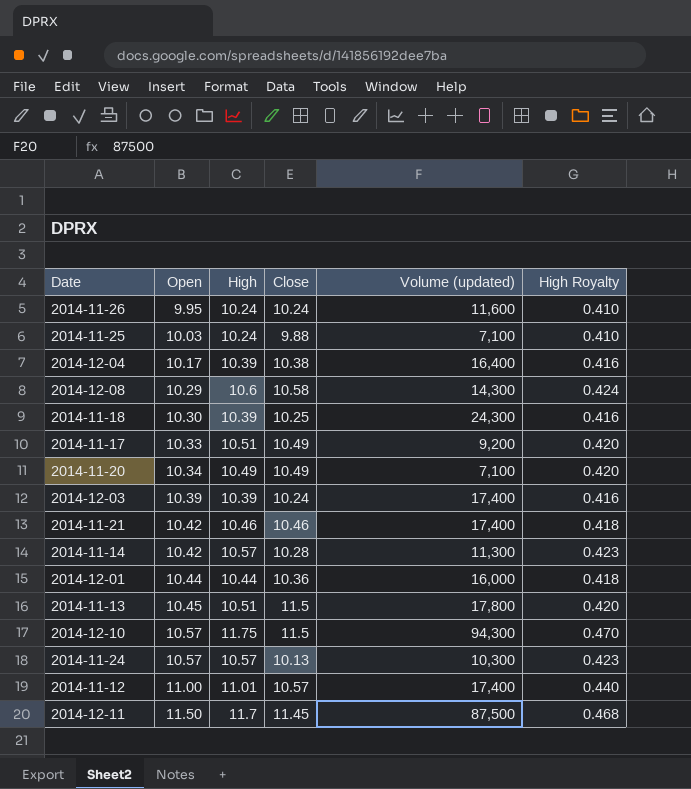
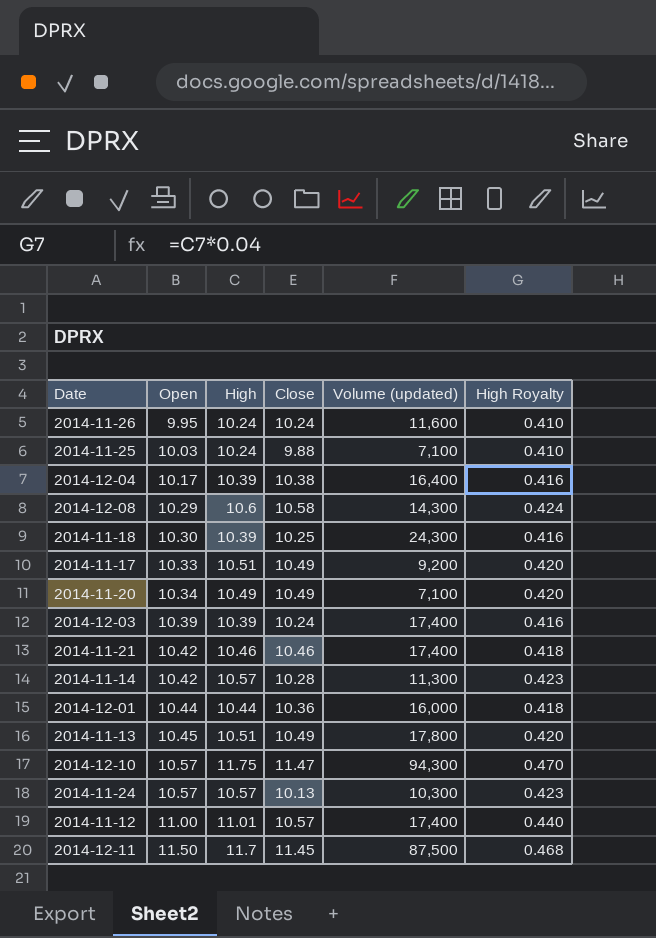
2014-11-13 | Close: 11.5 -> 10.49
2014-12-10 | Close: 11.5 -> 11.47

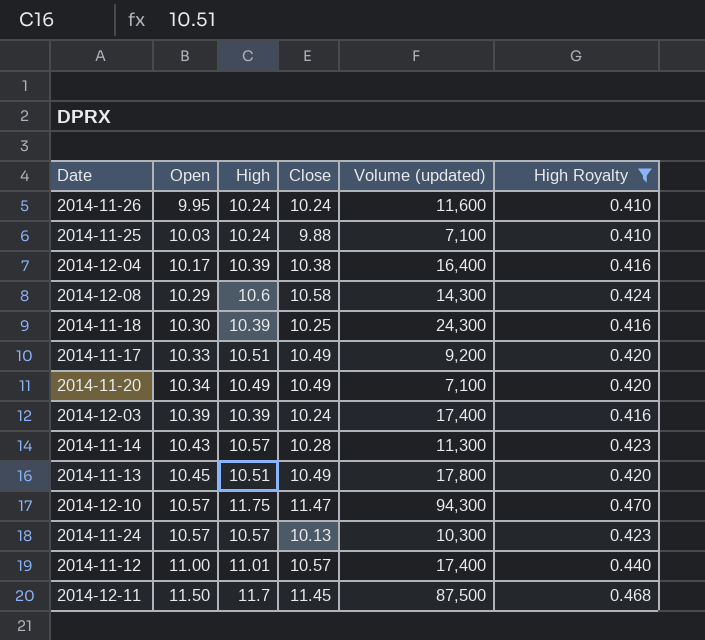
filter: none -> High Royalty != 0.418
2014-11-14 | Open: 10.42 -> 10.43

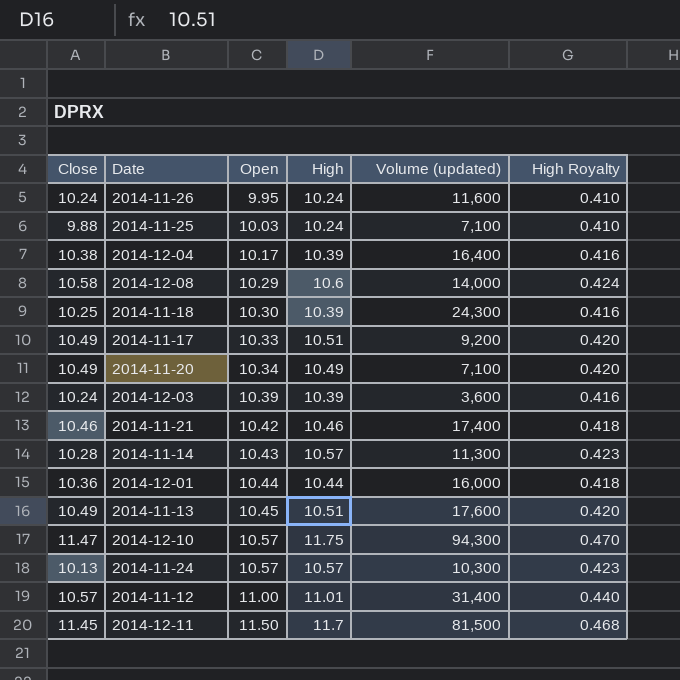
filter: High Royalty != 0.418 -> none
column Close | position: 4 -> 1
2014-12-08 | Volume (updated): 14,300 -> 14,000
2014-12-03 | Volume (updated): 17,400 -> 3,600
2014-11-13 | Volume (updated): 17,800 -> 17,600
2014-11-12 | Volume (updated): 17,400 -> 31,400
2014-12-11 | Volume (updated): 87,500 -> 81,500

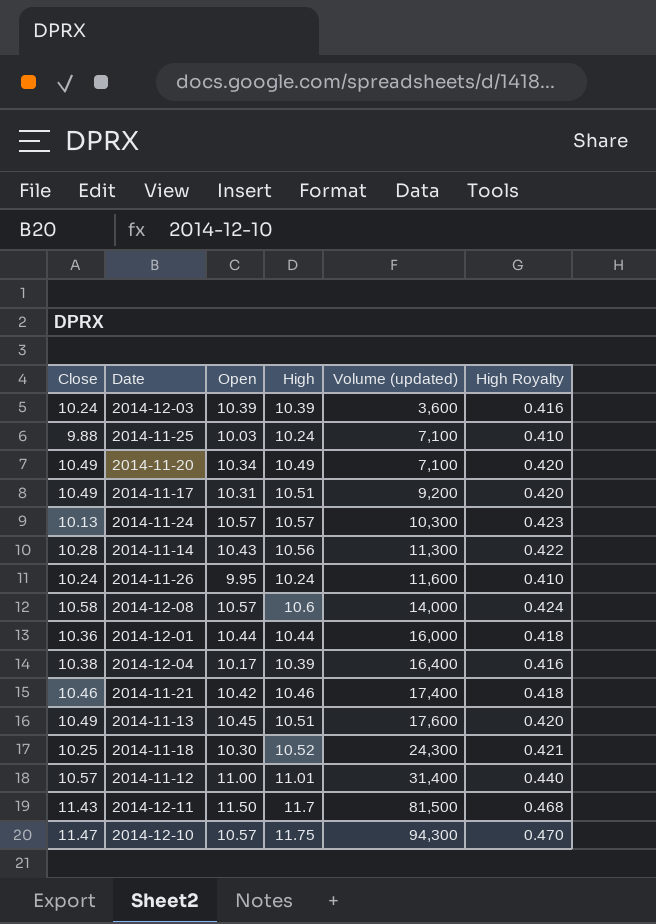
row order: Open ascending -> Volume (updated) ascending
2014-11-17 | Open: 10.33 -> 10.31
2014-11-14 | High: 10.57 -> 10.56
2014-11-14 | High Royalty: 0.423 -> 0.422
2014-12-08 | Open: 10.29 -> 10.57
2014-11-18 | High: 10.39 -> 10.52
2014-11-18 | High Royalty: 0.416 -> 0.421
2014-12-11 | Close: 11.45 -> 11.43

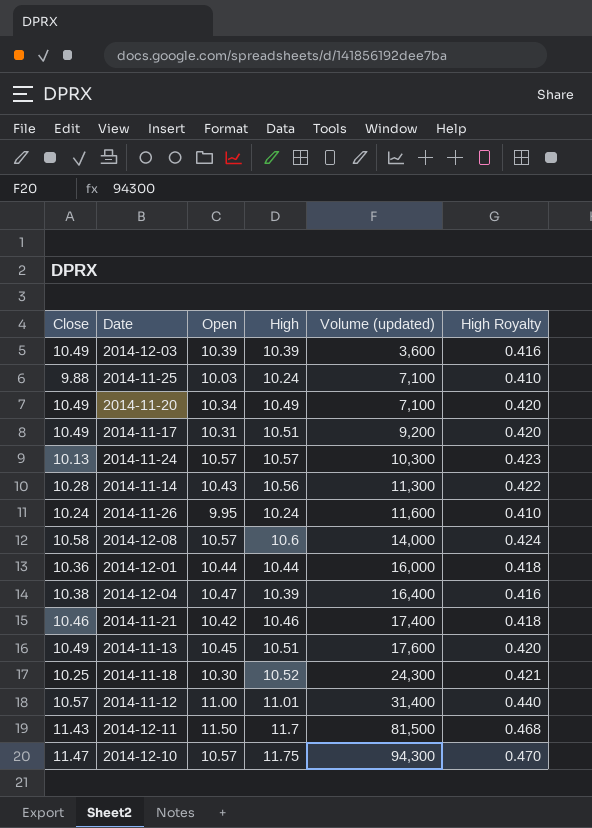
2014-12-03 | Close: 10.24 -> 10.49
2014-12-04 | Open: 10.17 -> 10.47

